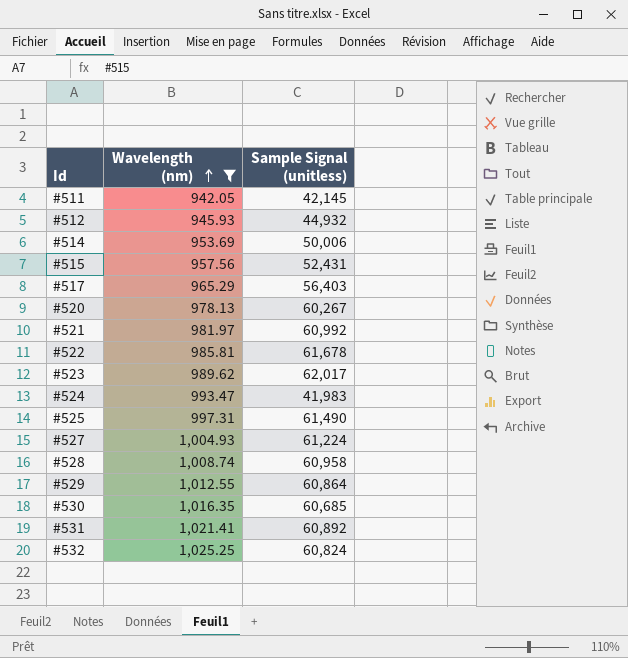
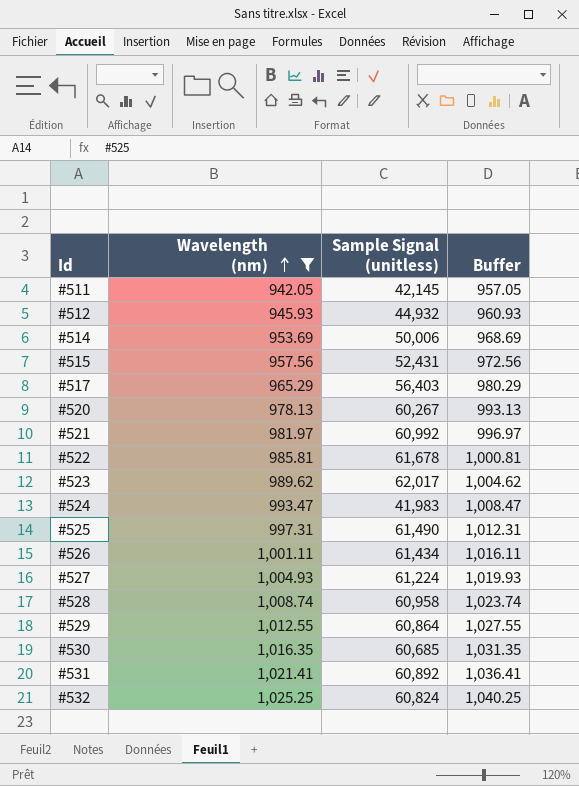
column Buffer | formula: none -> [Wavelength (nm)] + 15
row #526: none -> 1,001.11 | 61,434 | 1,016.11

